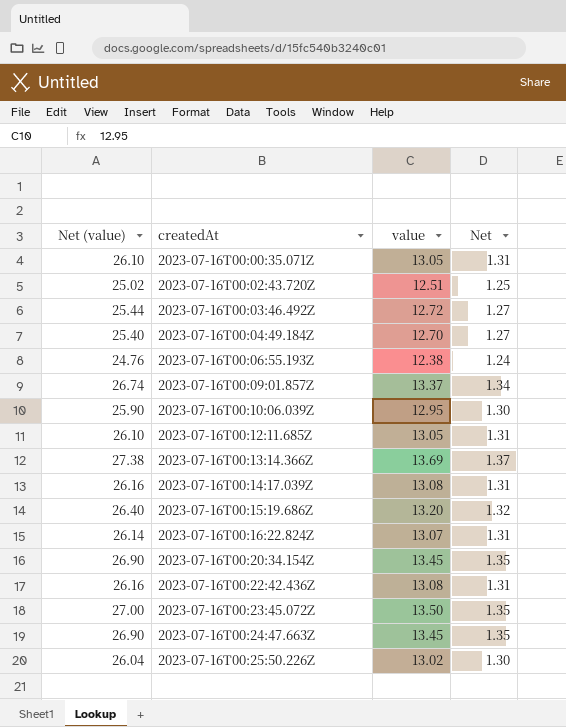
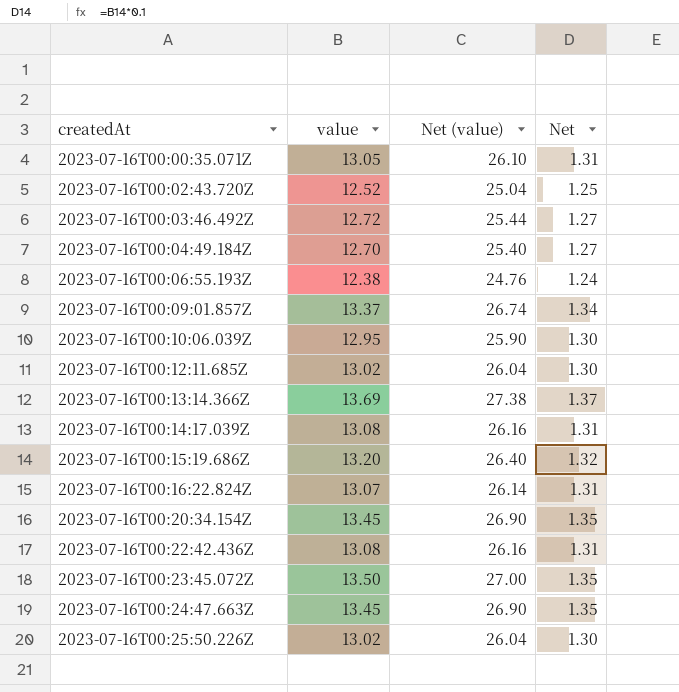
column Net (value) | position: 1 -> 3
2023-07-16T00:02:43.720Z | value: 12.51 -> 12.52
2023-07-16T00:02:43.720Z | Net (value): 25.02 -> 25.04
2023-07-16T00:12:11.685Z | value: 13.05 -> 13.02
2023-07-16T00:12:11.685Z | Net (value): 26.10 -> 26.04
2023-07-16T00:12:11.685Z | Net: 1.31 -> 1.30

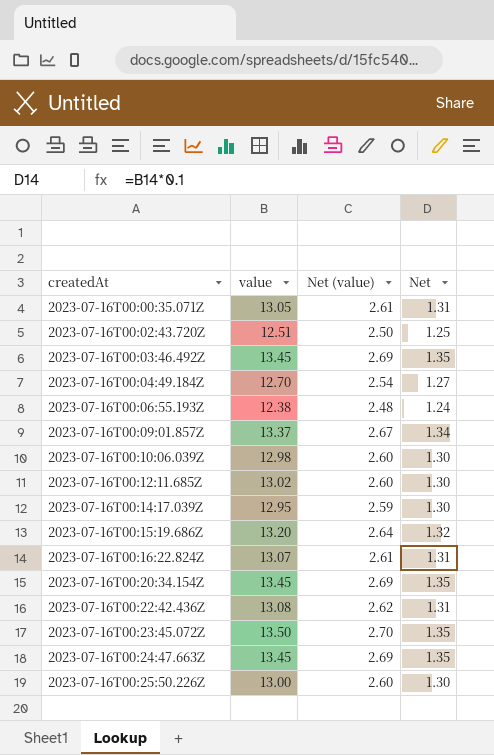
column Net (value) | formula: [value] * 2 -> [value] * 0.2
row 2023-07-16T00:13:14.366Z: 13.69 | 27.38 | 1.37 -> none
2023-07-16T00:02:43.720Z | value: 12.52 -> 12.51
2023-07-16T00:03:46.492Z | value: 12.72 -> 13.45
2023-07-16T00:03:46.492Z | Net: 1.27 -> 1.35
2023-07-16T00:10:06.039Z | value: 12.95 -> 12.98
2023-07-16T00:14:17.039Z | value: 13.08 -> 12.95
2023-07-16T00:14:17.039Z | Net: 1.31 -> 1.30
2023-07-16T00:25:50.226Z | value: 13.02 -> 13.00

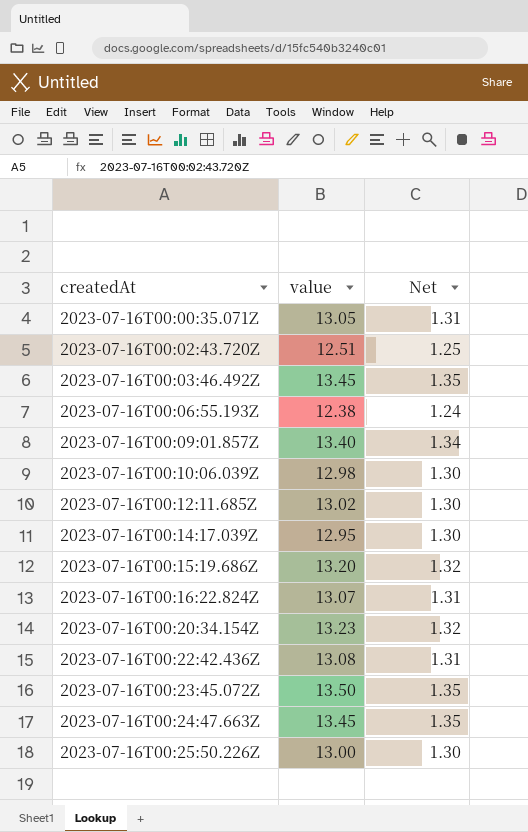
column Net (value) | formula: [value] * 0.2 -> none
row 2023-07-16T00:04:49.184Z: 12.70 | 2.54 | 1.27 -> none
2023-07-16T00:09:01.857Z | value: 13.37 -> 13.40
2023-07-16T00:20:34.154Z | value: 13.45 -> 13.23
2023-07-16T00:20:34.154Z | Net: 1.35 -> 1.32

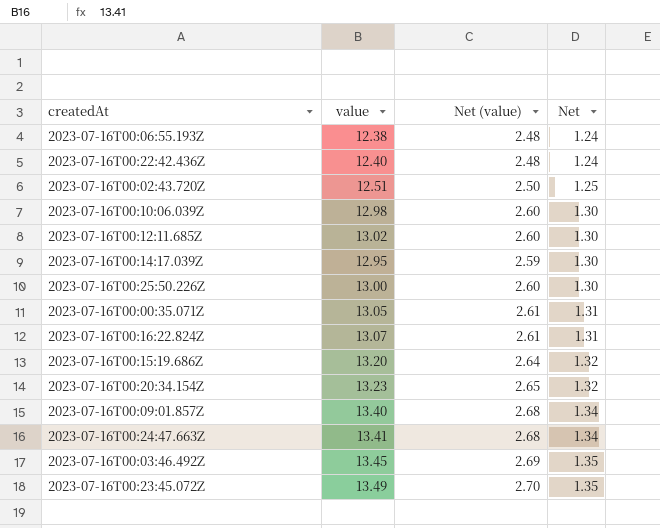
row order: createdAt ascending -> Net ascending
column Net (value) | formula: none -> [value] * 0.2
2023-07-16T00:22:42.436Z | value: 13.08 -> 12.40
2023-07-16T00:22:42.436Z | Net: 1.31 -> 1.24
2023-07-16T00:24:47.663Z | value: 13.45 -> 13.41
2023-07-16T00:24:47.663Z | Net: 1.35 -> 1.34
2023-07-16T00:23:45.072Z | value: 13.50 -> 13.49

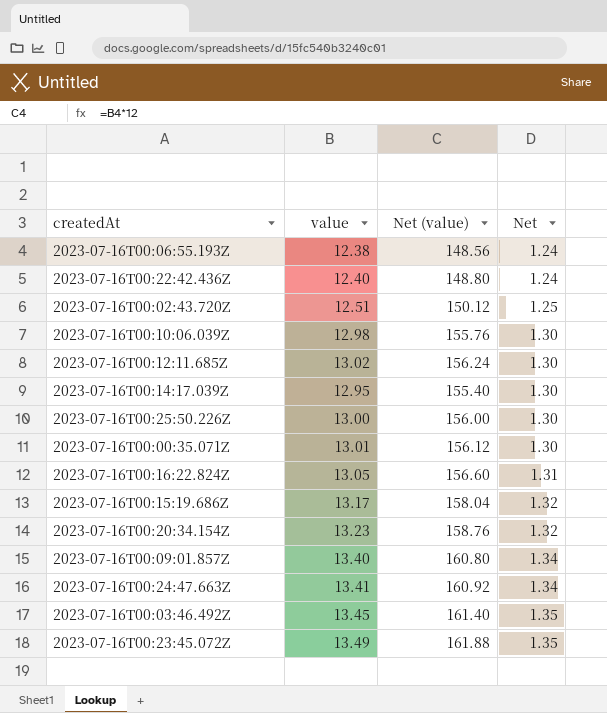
column Net (value) | formula: [value] * 0.2 -> [value] * 12
2023-07-16T00:00:35.071Z | value: 13.05 -> 13.01
2023-07-16T00:00:35.071Z | Net: 1.31 -> 1.30
2023-07-16T00:16:22.824Z | value: 13.07 -> 13.05
2023-07-16T00:15:19.686Z | value: 13.20 -> 13.17

